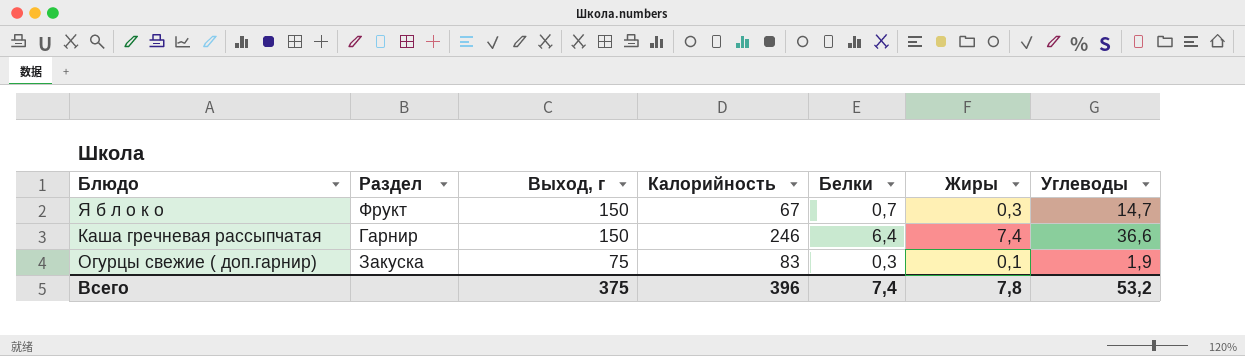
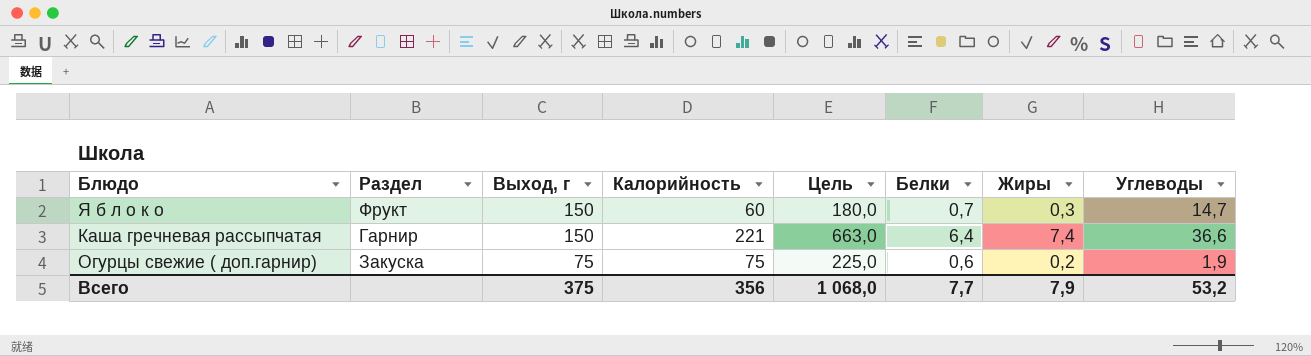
column Цель | formula: none -> [Калорийность] * 3
Я б л о к о | Калорийность: 67 -> 60
Каша гречневая рассыпчатая | Калорийность: 246 -> 221
Огурцы свежие ( доп.гарнир) | Калорийность: 83 -> 75
Огурцы свежие ( доп.гарнир) | Белки: 0,3 -> 0,6
Огурцы свежие ( доп.гарнир) | Жиры: 0,1 -> 0,2
Всего | Калорийность: 396 -> 356
Всего | Белки: 7,4 -> 7,7
Всего | Жиры: 7,8 -> 7,9

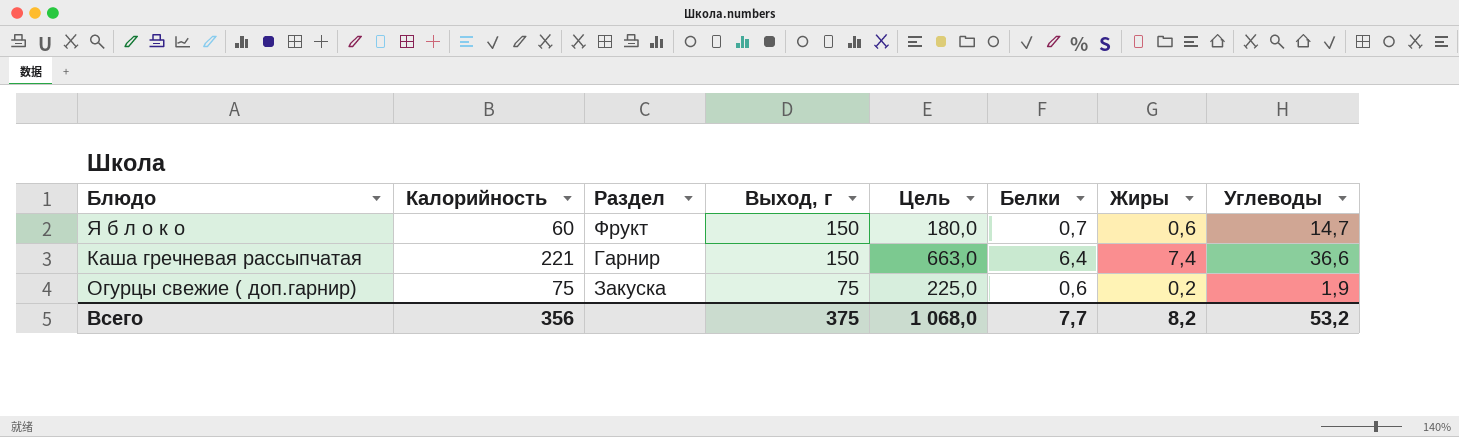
column Калорийность | position: 4 -> 2
Я б л о к о | Жиры: 0,3 -> 0,6
Всего | Жиры: 7,9 -> 8,2

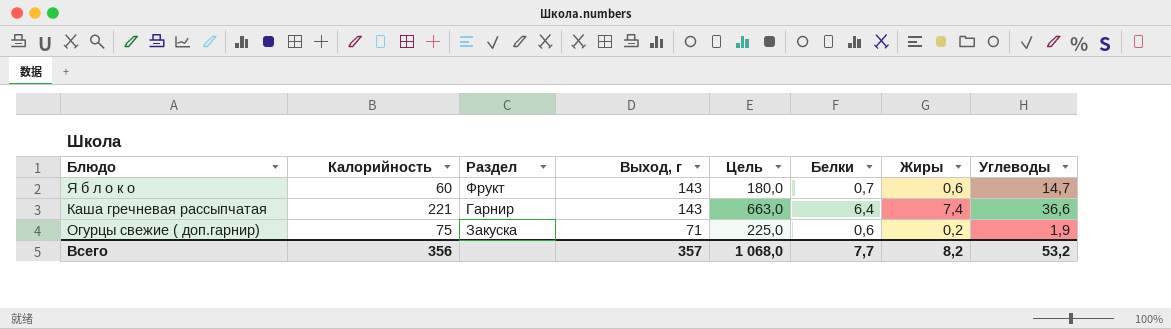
Я б л о к о | Выход, г: 150 -> 143
Каша гречневая рассыпчатая | Выход, г: 150 -> 143
Огурцы свежие ( доп.гарнир) | Выход, г: 75 -> 71
Всего | Выход, г: 375 -> 357

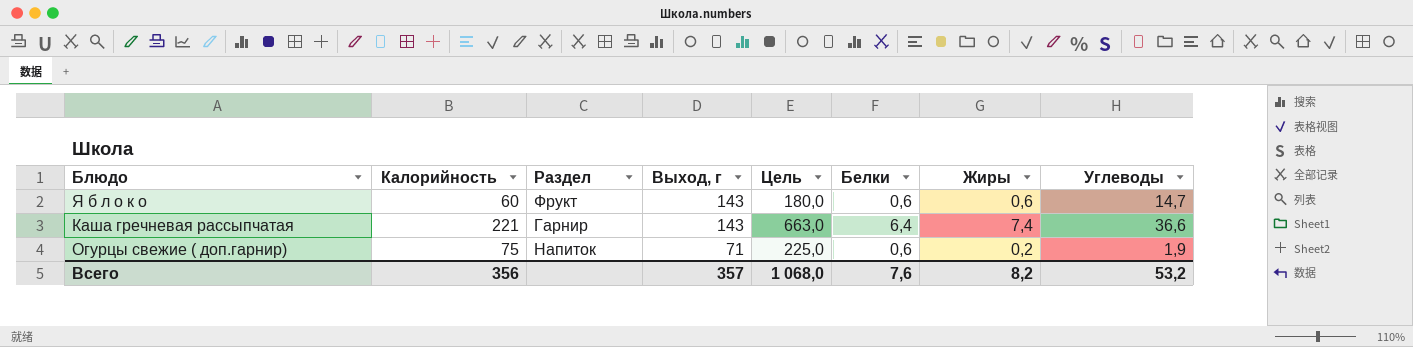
Я б л о к о | Белки: 0,7 -> 0,6
Огурцы свежие ( доп.гарнир) | Раздел: Закуска -> Напиток
Всего | Белки: 7,7 -> 7,6

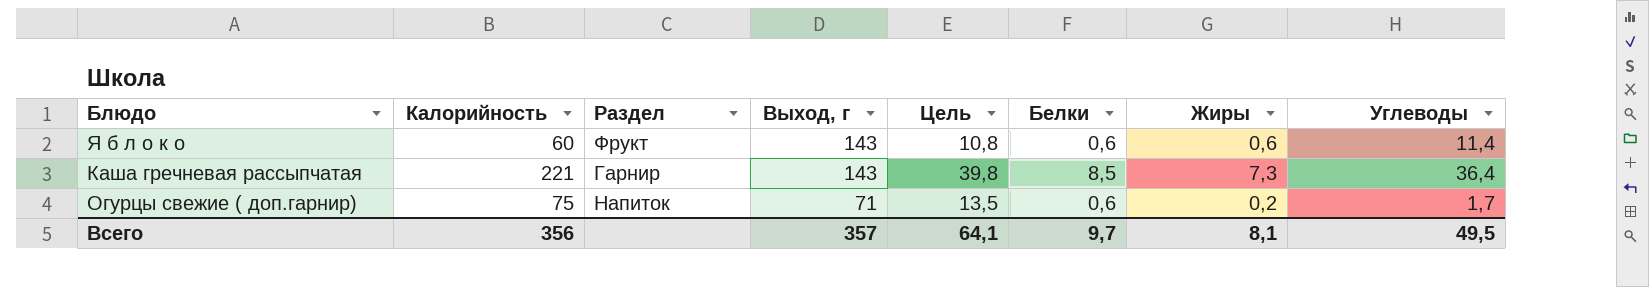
column Цель | formula: [Калорийность] * 3 -> [Калорийность] * 0,18
Я б л о к о | Углеводы: 14,7 -> 11,4
Каша гречневая рассыпчатая | Белки: 6,4 -> 8,5
Каша гречневая рассыпчатая | Жиры: 7,4 -> 7,3
Каша гречневая рассыпчатая | Углеводы: 36,6 -> 36,4
Огурцы свежие ( доп.гарнир) | Углеводы: 1,9 -> 1,7
Всего | Цель: 1 068,0 -> 64,1
Всего | Белки: 7,6 -> 9,7
Всего | Жиры: 8,2 -> 8,1
Всего | Углеводы: 53,2 -> 49,5

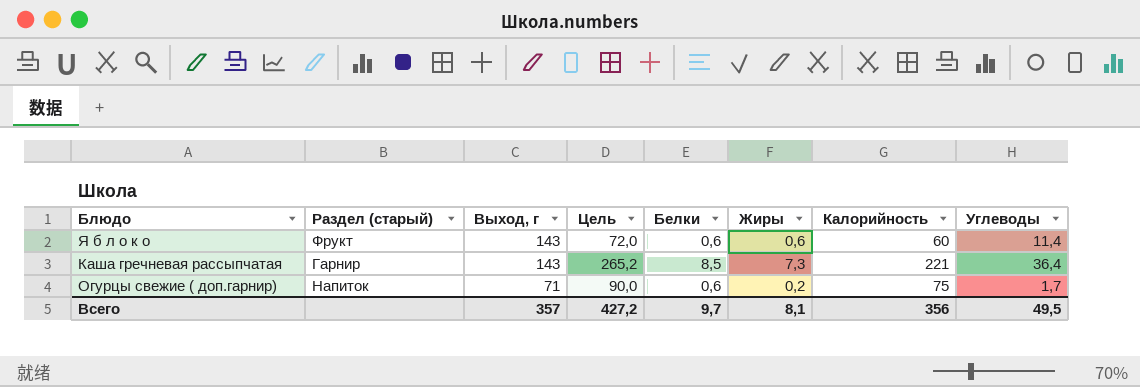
column name: Раздел -> Раздел (старый)
column Цель | formula: [Калорийность] * 0,18 -> [Калорийность] * 1,2
column Калорийность | position: 2 -> 7
Всего | Цель: 64,1 -> 427,2

